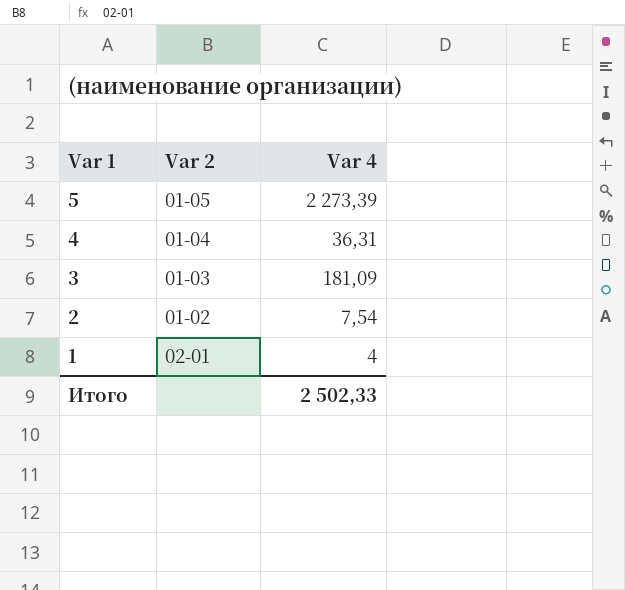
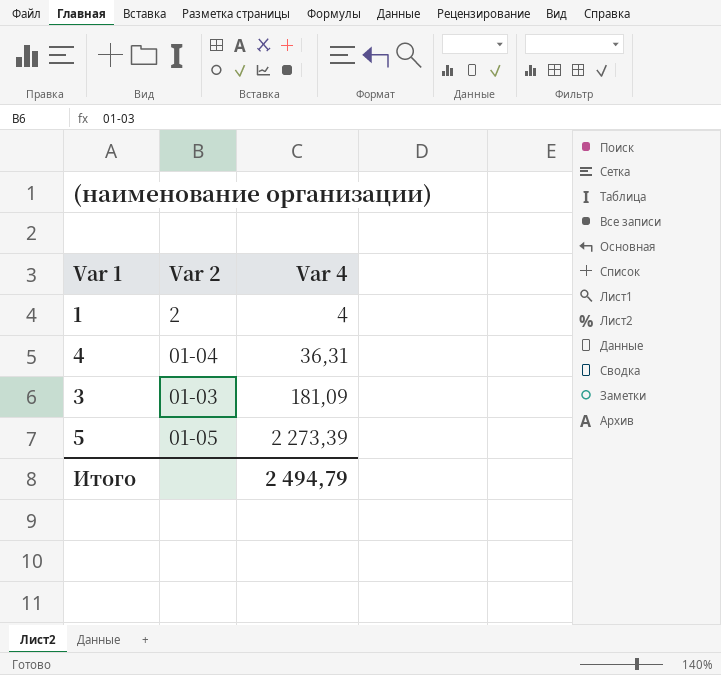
row order: Var 1 descending -> Var 4 ascending
row 2: 01-02 | 7,54 -> none
1 | Var 2: 02-01 -> 2
Итого | Var 4: 2 502,33 -> 2 494,79

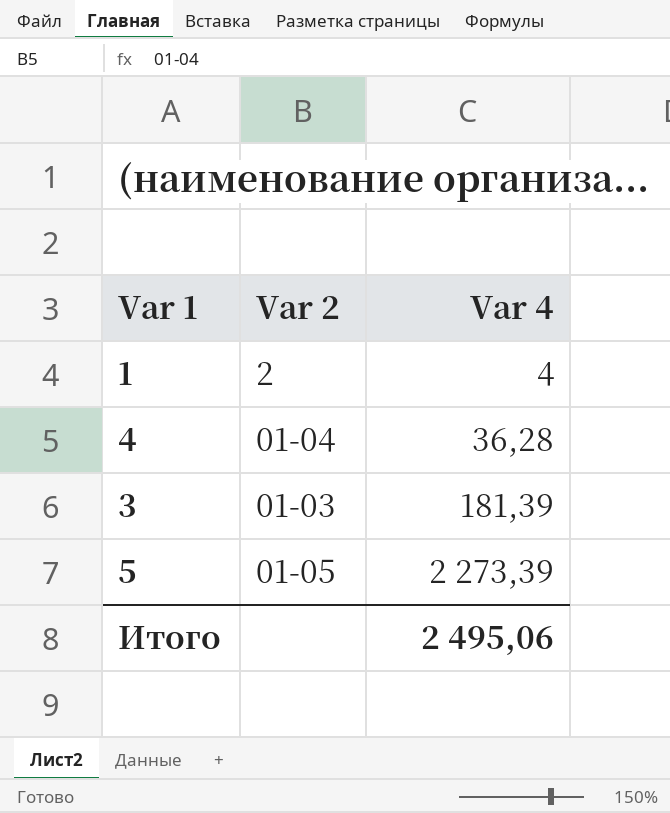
4 | Var 4: 36,31 -> 36,28
3 | Var 4: 181,09 -> 181,39
Итого | Var 4: 2 494,79 -> 2 495,06

